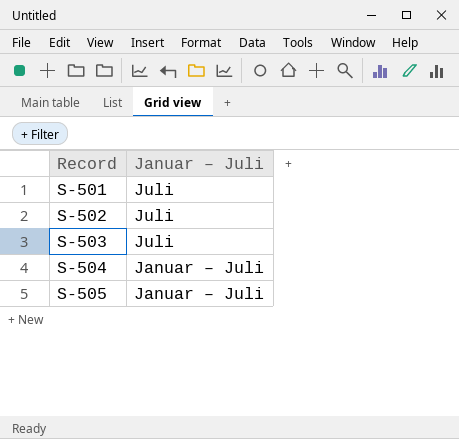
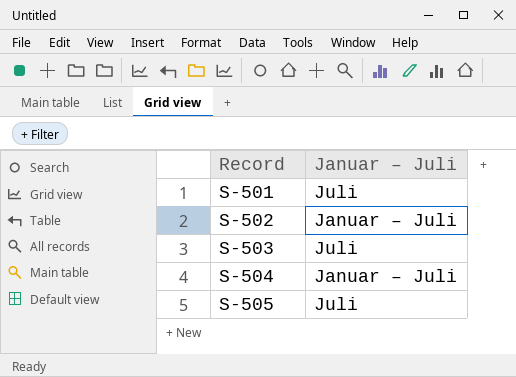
S-502 | Januar – Juli: Juli -> Januar – Juli
S-505 | Januar – Juli: Januar – Juli -> Juli

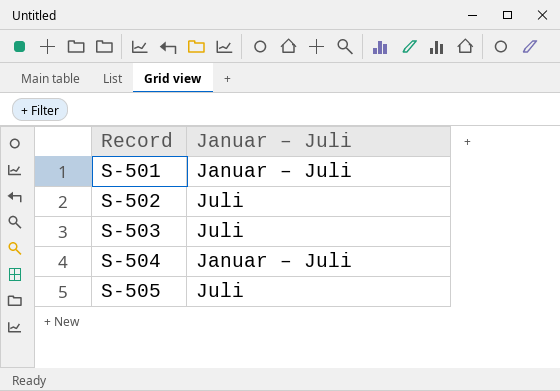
S-501 | Januar – Juli: Juli -> Januar – Juli
S-502 | Januar – Juli: Januar – Juli -> Juli

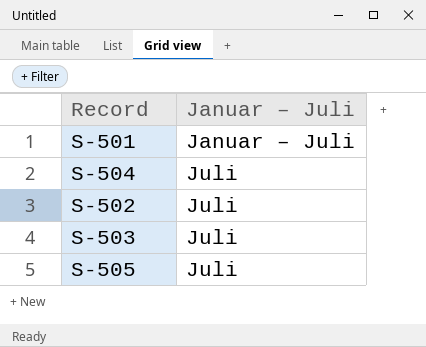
row order: Record ascending -> Januar – Juli ascending
S-504 | Januar – Juli: Januar – Juli -> Juli

